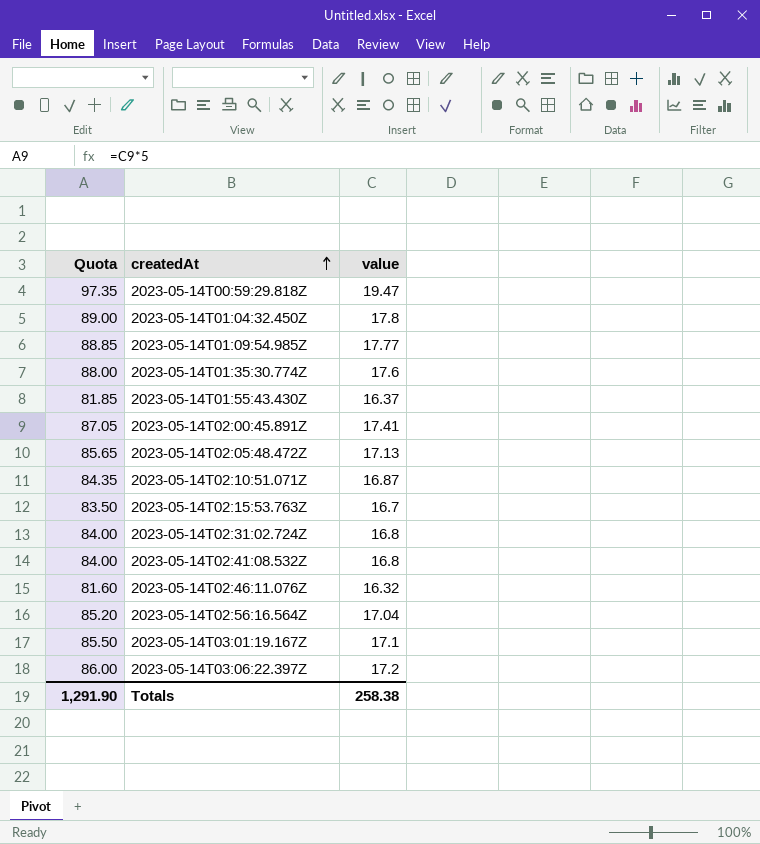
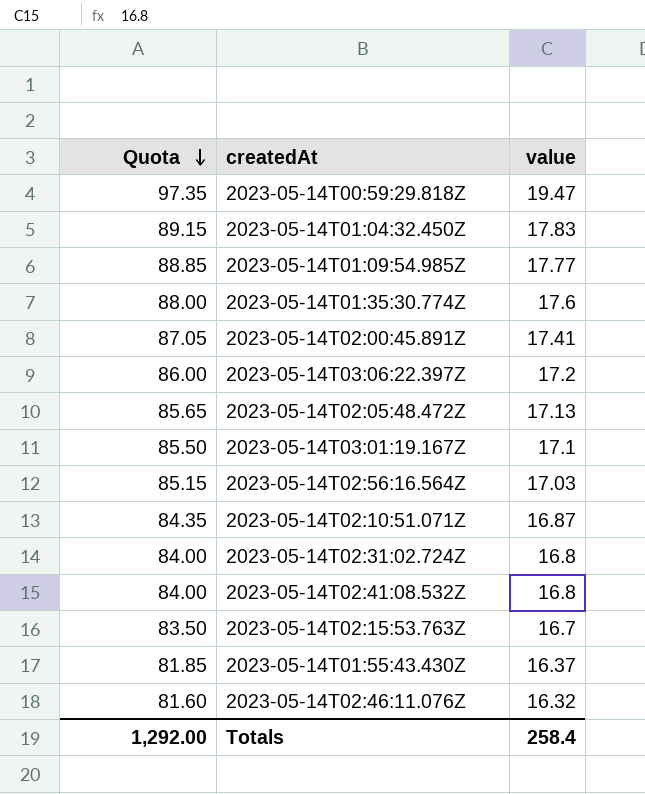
row order: createdAt ascending -> Quota descending
2023-05-14T01:04:32.450Z | Quota: 89.00 -> 89.15
2023-05-14T01:04:32.450Z | value: 17.8 -> 17.83
2023-05-14T02:56:16.564Z | Quota: 85.20 -> 85.15
2023-05-14T02:56:16.564Z | value: 17.04 -> 17.03
Totals | Quota: 1,291.90 -> 1,292.00
Totals | value: 258.38 -> 258.4

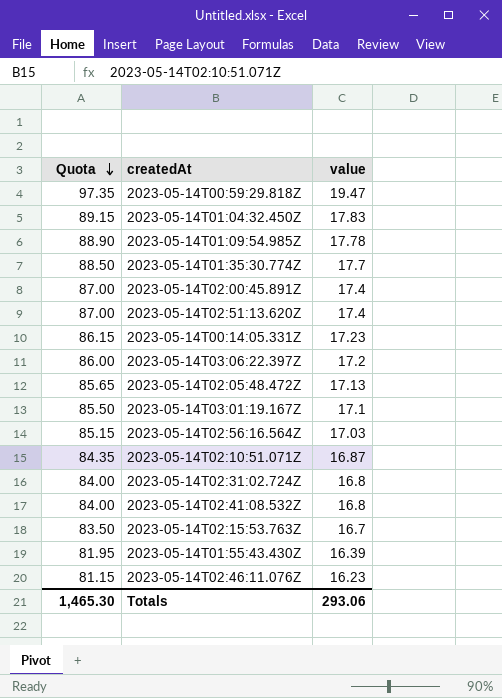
2023-05-14T01:09:54.985Z | Quota: 88.85 -> 88.90
2023-05-14T01:09:54.985Z | value: 17.77 -> 17.78
2023-05-14T01:35:30.774Z | Quota: 88.00 -> 88.50
2023-05-14T01:35:30.774Z | value: 17.6 -> 17.7
2023-05-14T02:00:45.891Z | Quota: 87.05 -> 87.00
2023-05-14T02:00:45.891Z | value: 17.41 -> 17.4
row 2023-05-14T02:51:13.620Z: none -> 87.00 | 17.4
row 2023-05-14T00:14:05.331Z: none -> 86.15 | 17.23
2023-05-14T01:55:43.430Z | Quota: 81.85 -> 81.95
2023-05-14T01:55:43.430Z | value: 16.37 -> 16.39
2023-05-14T02:46:11.076Z | Quota: 81.60 -> 81.15
2023-05-14T02:46:11.076Z | value: 16.32 -> 16.23
Totals | Quota: 1,292.00 -> 1,465.30
Totals | value: 258.4 -> 293.06

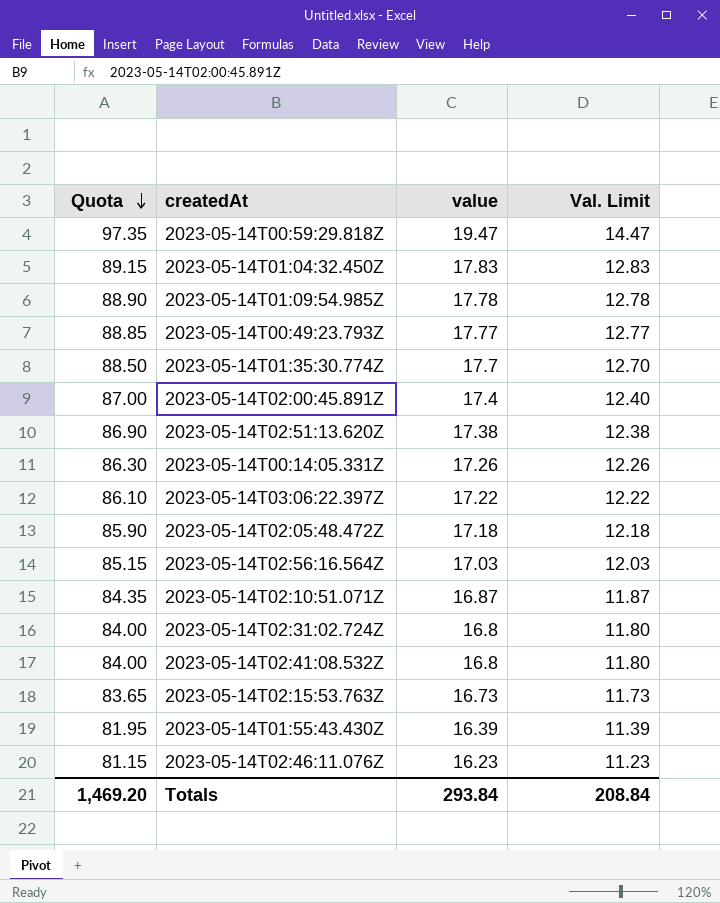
column Val. Limit | formula: none -> [value] - 5
row 2023-05-14T03:01:19.167Z: 85.50 | 17.1 -> none
row 2023-05-14T00:49:23.793Z: none -> 88.85 | 17.77 | 12.77
2023-05-14T02:51:13.620Z | Quota: 87.00 -> 86.90
2023-05-14T02:51:13.620Z | value: 17.4 -> 17.38
2023-05-14T00:14:05.331Z | Quota: 86.15 -> 86.30
2023-05-14T00:14:05.331Z | value: 17.23 -> 17.26
2023-05-14T03:06:22.397Z | Quota: 86.00 -> 86.10
2023-05-14T03:06:22.397Z | value: 17.2 -> 17.22
2023-05-14T02:05:48.472Z | Quota: 85.65 -> 85.90
2023-05-14T02:05:48.472Z | value: 17.13 -> 17.18
2023-05-14T02:15:53.763Z | Quota: 83.50 -> 83.65
2023-05-14T02:15:53.763Z | value: 16.7 -> 16.73
Totals | Quota: 1,465.30 -> 1,469.20
Totals | value: 293.06 -> 293.84

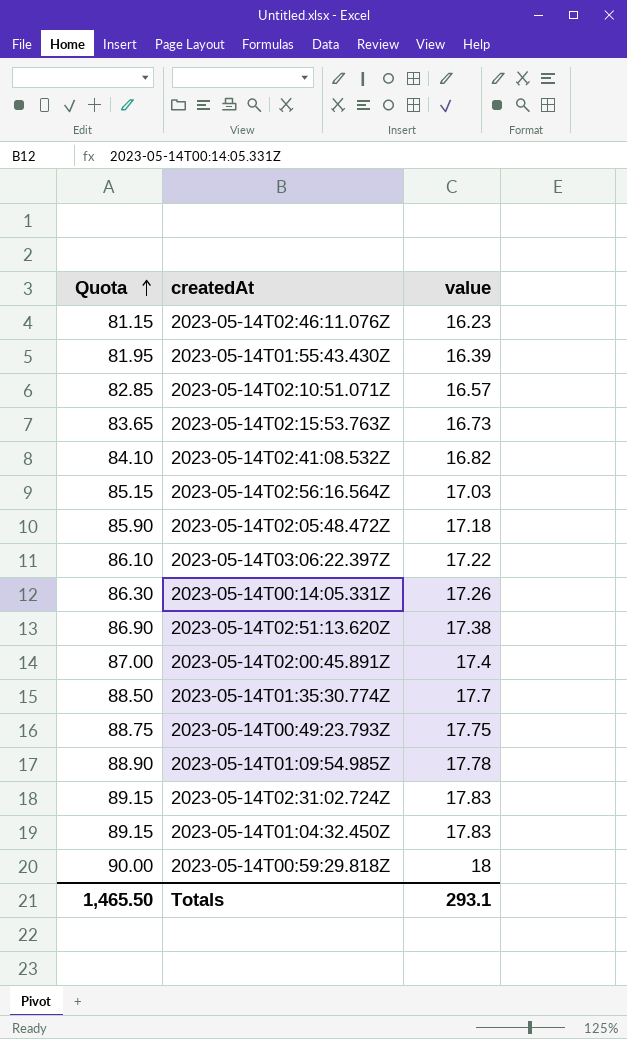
row order: Quota descending -> Quota ascending
column Val. Limit | formula: [value] - 5 -> none
2023-05-14T02:10:51.071Z | Quota: 84.35 -> 82.85
2023-05-14T02:10:51.071Z | value: 16.87 -> 16.57
2023-05-14T02:41:08.532Z | Quota: 84.00 -> 84.10
2023-05-14T02:41:08.532Z | value: 16.8 -> 16.82
2023-05-14T00:49:23.793Z | Quota: 88.85 -> 88.75
2023-05-14T00:49:23.793Z | value: 17.77 -> 17.75
2023-05-14T02:31:02.724Z | Quota: 84.00 -> 89.15
2023-05-14T02:31:02.724Z | value: 16.8 -> 17.83
2023-05-14T00:59:29.818Z | Quota: 97.35 -> 90.00
2023-05-14T00:59:29.818Z | value: 19.47 -> 18
Totals | Quota: 1,469.20 -> 1,465.50
Totals | value: 293.84 -> 293.1

